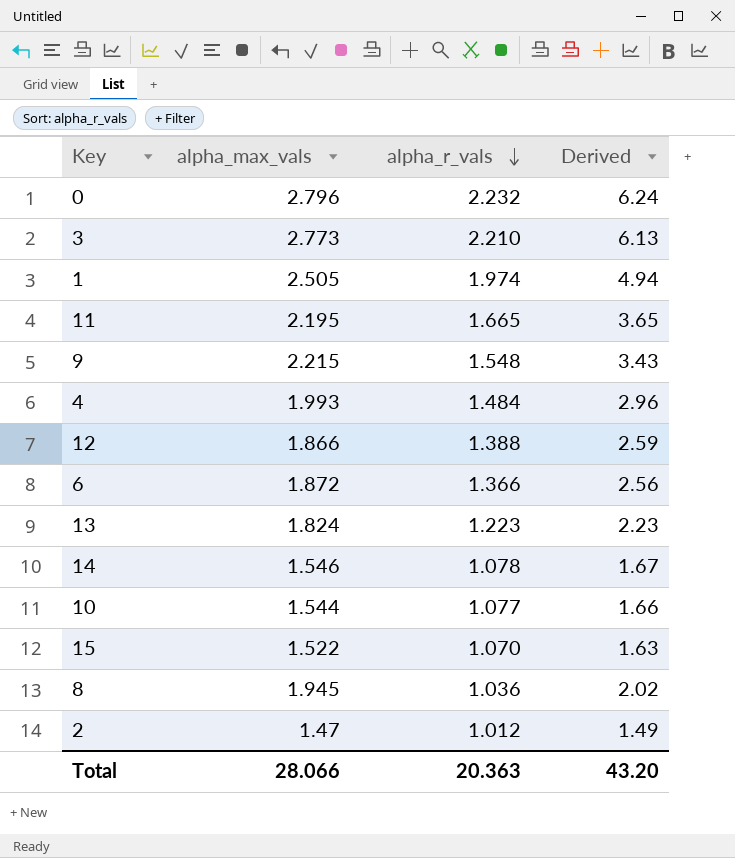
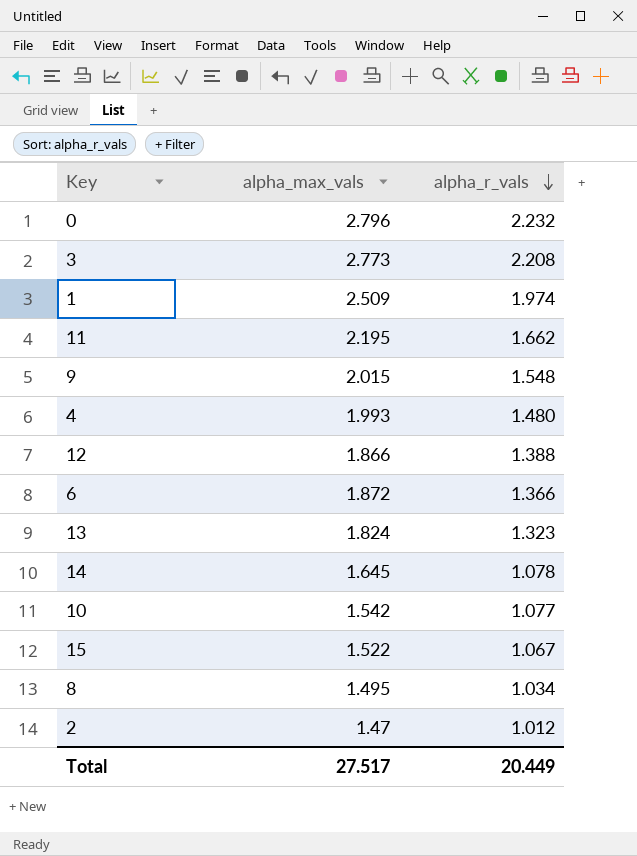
column Derived | formula: [alpha_max_vals] * [alpha_r_vals] -> none
3 | alpha_r_vals: 2.210 -> 2.208
1 | alpha_max_vals: 2.505 -> 2.509
11 | alpha_r_vals: 1.665 -> 1.662
9 | alpha_max_vals: 2.215 -> 2.015
4 | alpha_r_vals: 1.484 -> 1.480
13 | alpha_r_vals: 1.223 -> 1.323
14 | alpha_max_vals: 1.546 -> 1.645
10 | alpha_max_vals: 1.544 -> 1.542
15 | alpha_r_vals: 1.070 -> 1.067
8 | alpha_max_vals: 1.945 -> 1.495
8 | alpha_r_vals: 1.036 -> 1.034
Total | alpha_max_vals: 28.066 -> 27.517
Total | alpha_r_vals: 20.363 -> 20.449

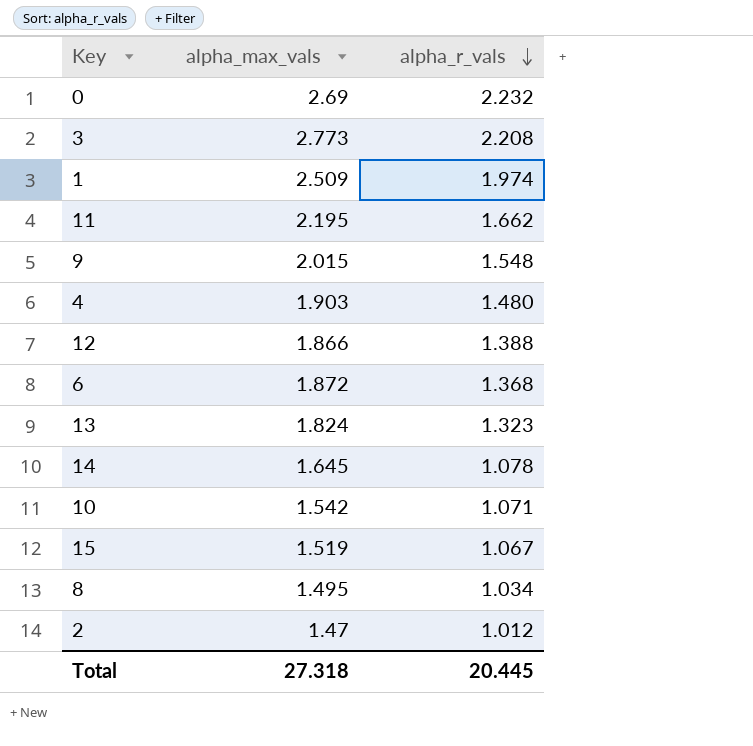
0 | alpha_max_vals: 2.796 -> 2.69
4 | alpha_max_vals: 1.993 -> 1.903
6 | alpha_r_vals: 1.366 -> 1.368
10 | alpha_r_vals: 1.077 -> 1.071
15 | alpha_max_vals: 1.522 -> 1.519
Total | alpha_max_vals: 27.517 -> 27.318
Total | alpha_r_vals: 20.449 -> 20.445

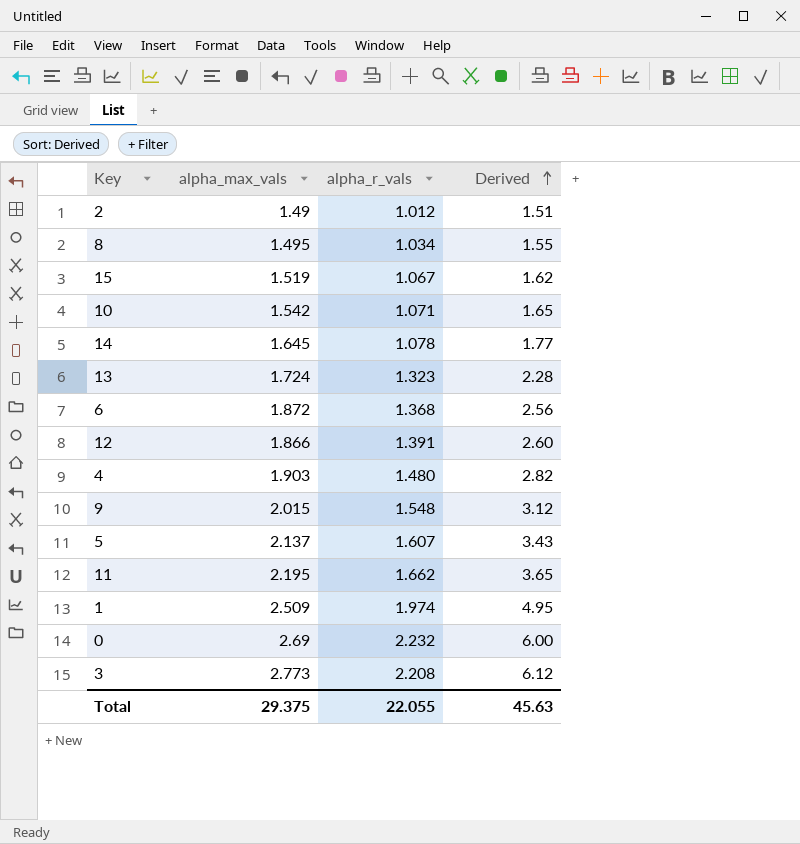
row order: alpha_r_vals descending -> Derived ascending
column Derived | formula: none -> [alpha_max_vals] * [alpha_r_vals]
2 | alpha_max_vals: 1.47 -> 1.49
13 | alpha_max_vals: 1.824 -> 1.724
12 | alpha_r_vals: 1.388 -> 1.391
row 5: none -> 2.137 | 1.607 | 3.43
Total | alpha_max_vals: 27.318 -> 29.375
Total | alpha_r_vals: 20.445 -> 22.055

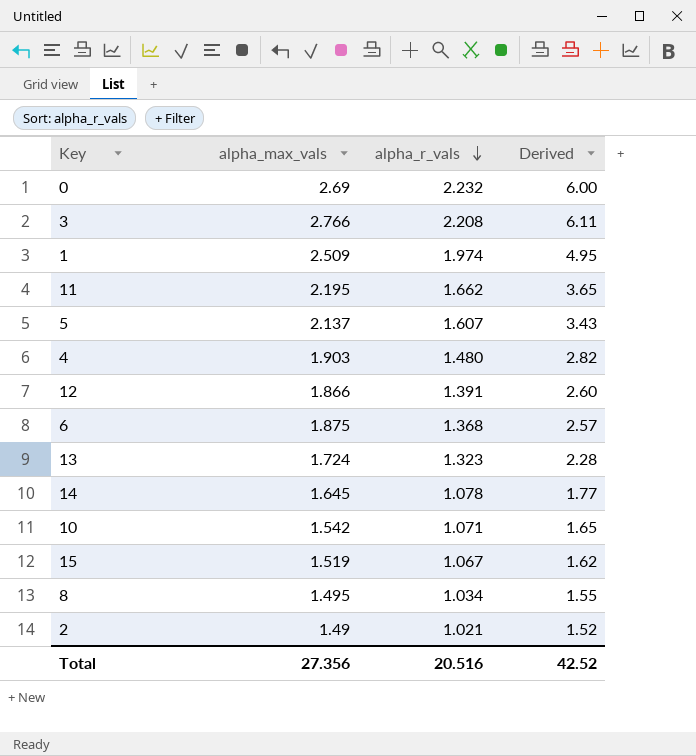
row order: Derived ascending -> alpha_r_vals descending
row 9: 2.015 | 1.548 | 3.12 -> none
3 | alpha_max_vals: 2.773 -> 2.766
3 | Derived: 6.12 -> 6.11
6 | alpha_max_vals: 1.872 -> 1.875
6 | Derived: 2.56 -> 2.57
2 | alpha_r_vals: 1.012 -> 1.021
2 | Derived: 1.51 -> 1.52
Total | alpha_max_vals: 29.375 -> 27.356
Total | alpha_r_vals: 22.055 -> 20.516
Total | Derived: 45.63 -> 42.52

